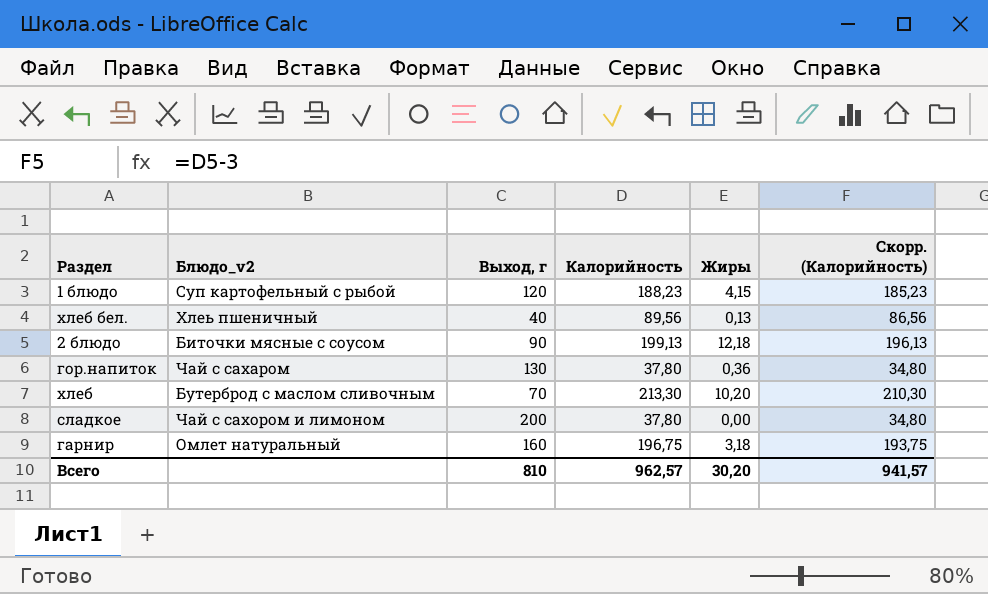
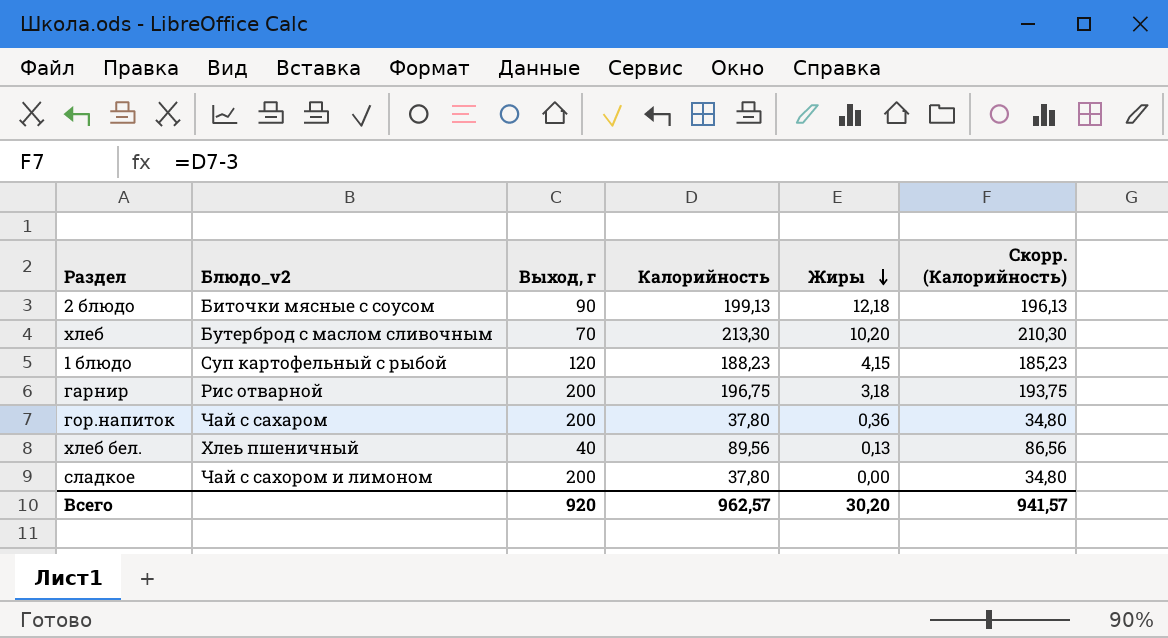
row order: none -> Жиры descending
гарнир | Блюдо_v2: Омлет натуральный -> Рис отварной
гарнир | Выход, г: 160 -> 200
гор.напиток | Выход, г: 130 -> 200
Всего | Выход, г: 810 -> 920

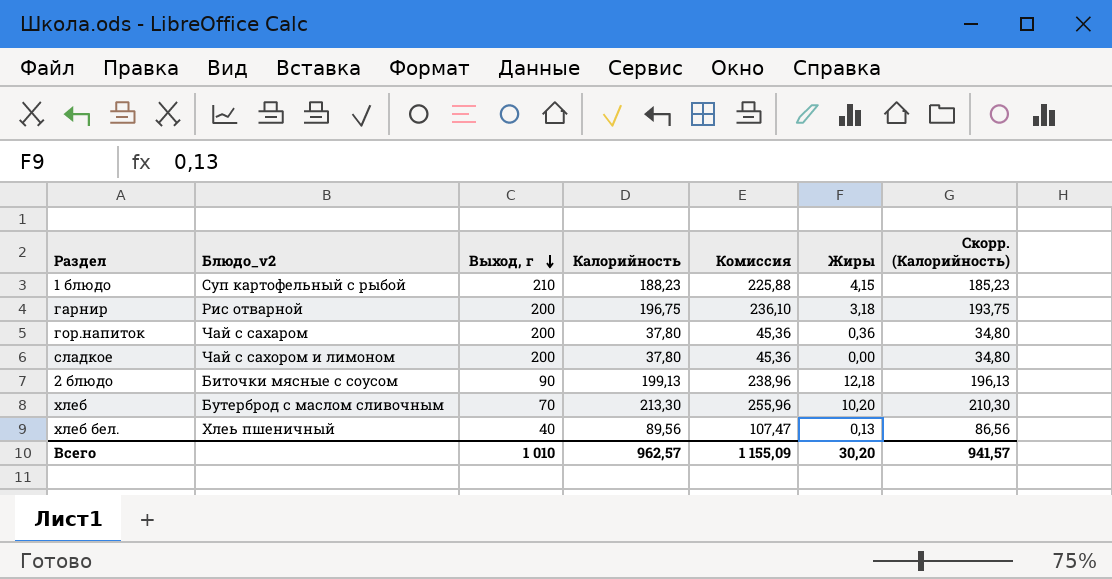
row order: Жиры descending -> Выход, г descending
column Комиссия | formula: none -> [Калорийность] * 1,2
1 блюдо | Выход, г: 120 -> 210
Всего | Выход, г: 920 -> 1 010

